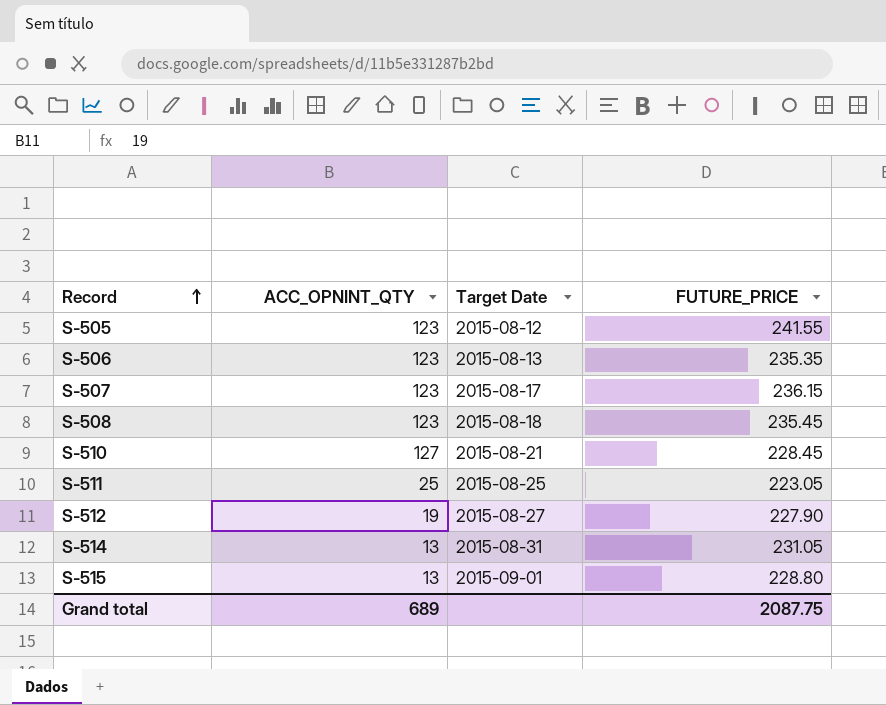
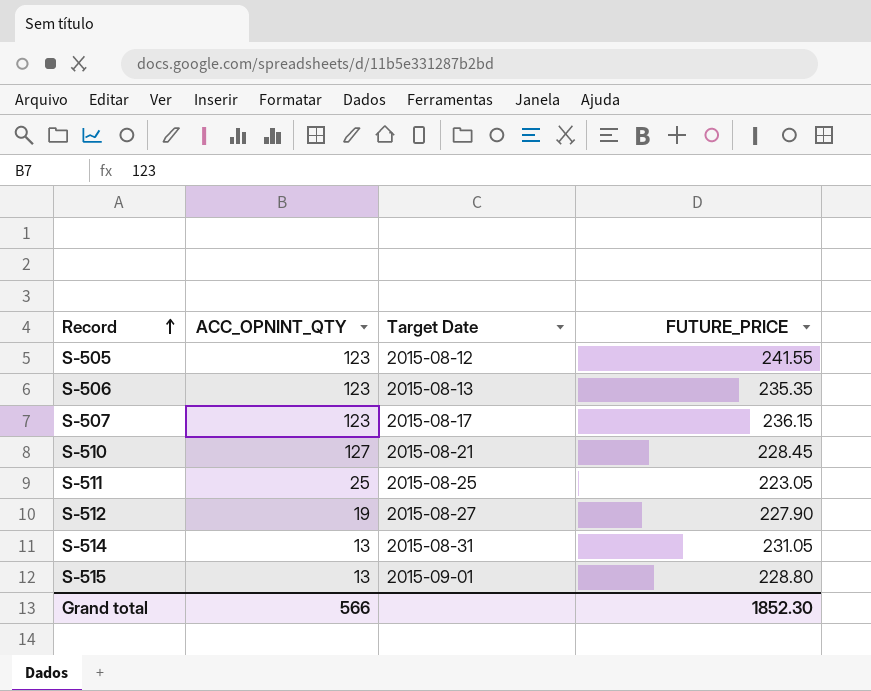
row S-508: 123 | 2015-08-18 | 235.45 -> none
Grand total | ACC_OPNINT_QTY: 689 -> 566
Grand total | FUTURE_PRICE: 2087.75 -> 1852.30

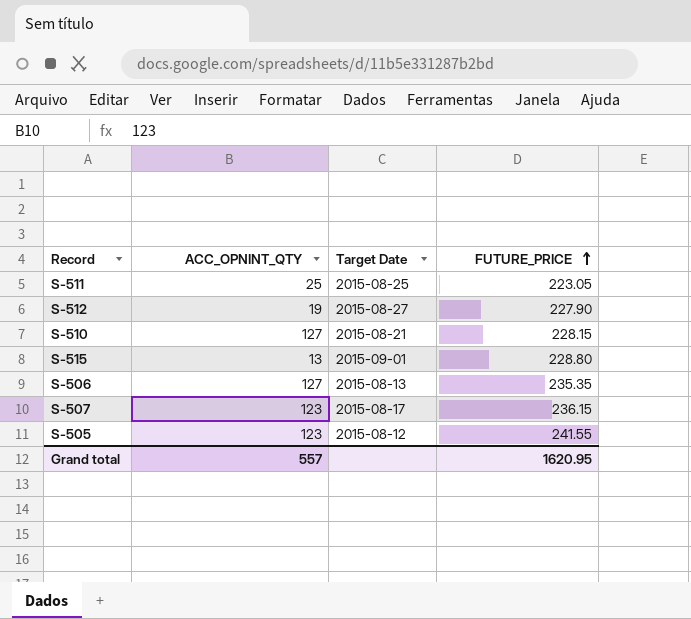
row order: Record ascending -> FUTURE_PRICE ascending
row S-514: 13 | 2015-08-31 | 231.05 -> none
S-510 | FUTURE_PRICE: 228.45 -> 228.15
S-506 | ACC_OPNINT_QTY: 123 -> 127
Grand total | ACC_OPNINT_QTY: 566 -> 557
Grand total | FUTURE_PRICE: 1852.30 -> 1620.95

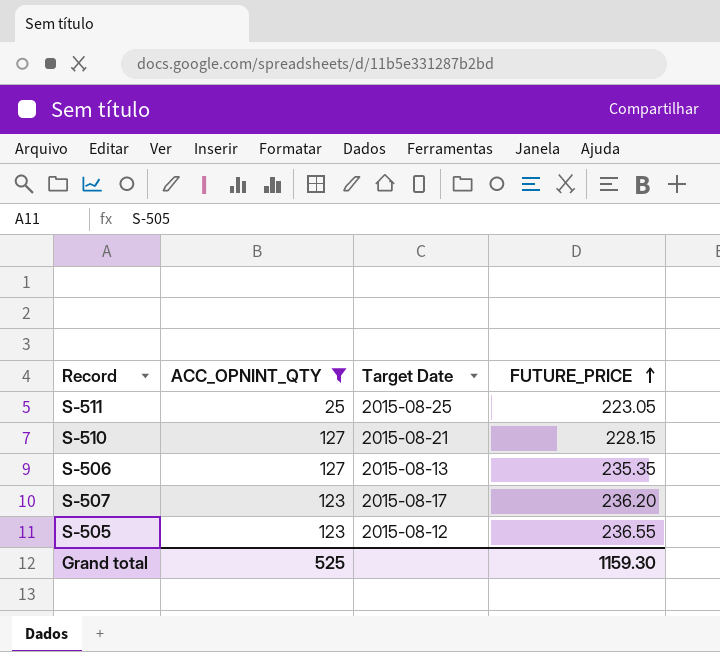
filter: none -> ACC_OPNINT_QTY >= 25
S-507 | FUTURE_PRICE: 236.15 -> 236.20
S-505 | FUTURE_PRICE: 241.55 -> 236.55
Grand total | ACC_OPNINT_QTY: 557 -> 525
Grand total | FUTURE_PRICE: 1620.95 -> 1159.30

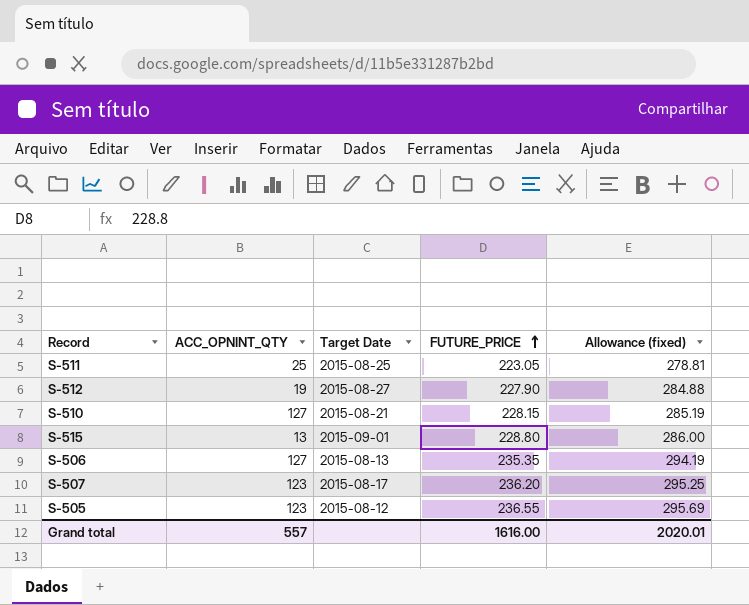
filter: ACC_OPNINT_QTY >= 25 -> none
column Allowance (fixed) | formula: none -> [FUTURE_PRICE] * 1.25
Grand total | ACC_OPNINT_QTY: 525 -> 557
Grand total | FUTURE_PRICE: 1159.30 -> 1616.00

